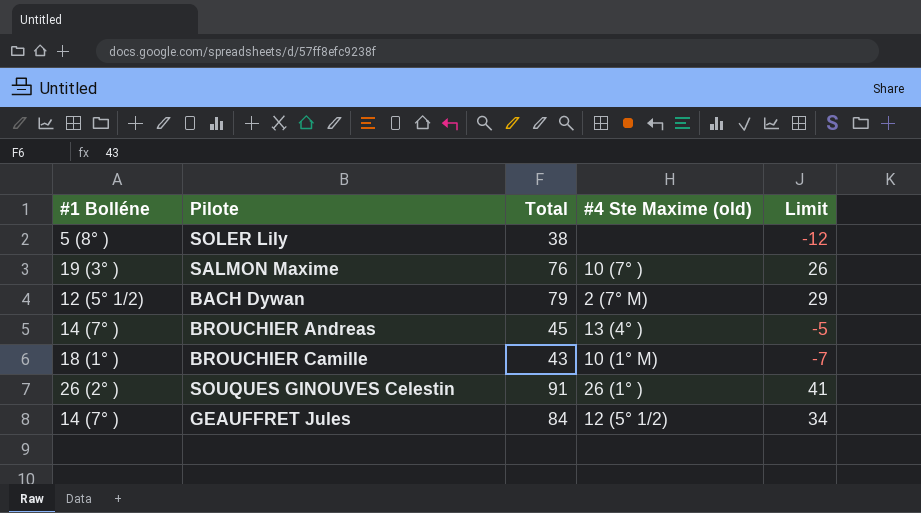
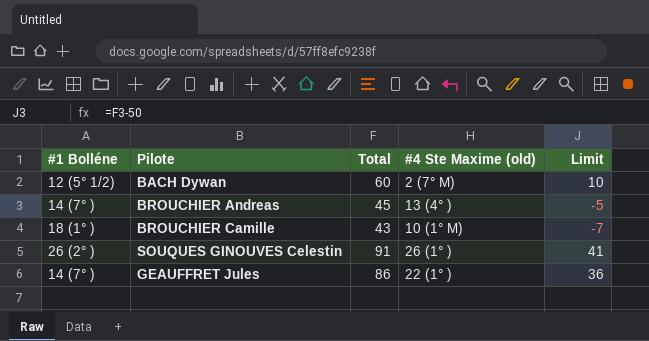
row SOLER Lily: 5 (8° ) | 38 | none | -12 -> none
row SALMON Maxime: 19 (3° ) | 76 | 10 (7° ) | 26 -> none
BACH Dywan | Total: 79 -> 60
BACH Dywan | Limit: 29 -> 10
GEAUFFRET Jules | Total: 84 -> 86
GEAUFFRET Jules | #4 Ste Maxime (old): 12 (5° 1/2) -> 22 (1° )
GEAUFFRET Jules | Limit: 34 -> 36

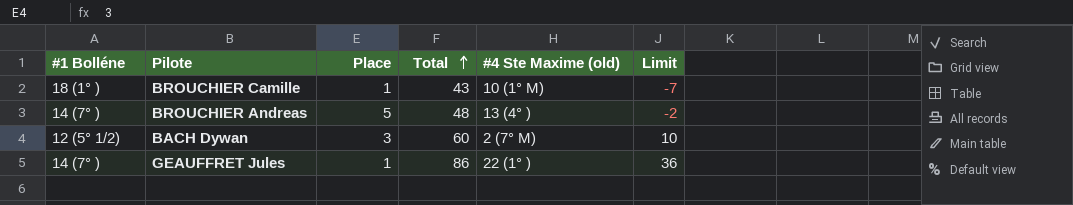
row order: none -> Total ascending
column Place | position: none -> 3
row SOUQUES GINOUVES Celestin: 26 (2° ) | 91 | 26 (1° ) | 41 -> none
BROUCHIER Andreas | Total: 45 -> 48
BROUCHIER Andreas | Limit: -5 -> -2

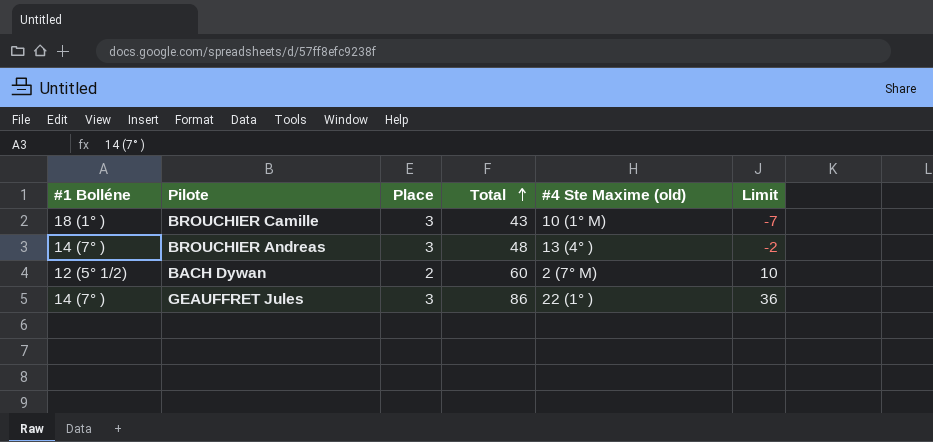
BROUCHIER Camille | Place: 1 -> 3
BROUCHIER Andreas | Place: 5 -> 3
BACH Dywan | Place: 3 -> 2
GEAUFFRET Jules | Place: 1 -> 3

